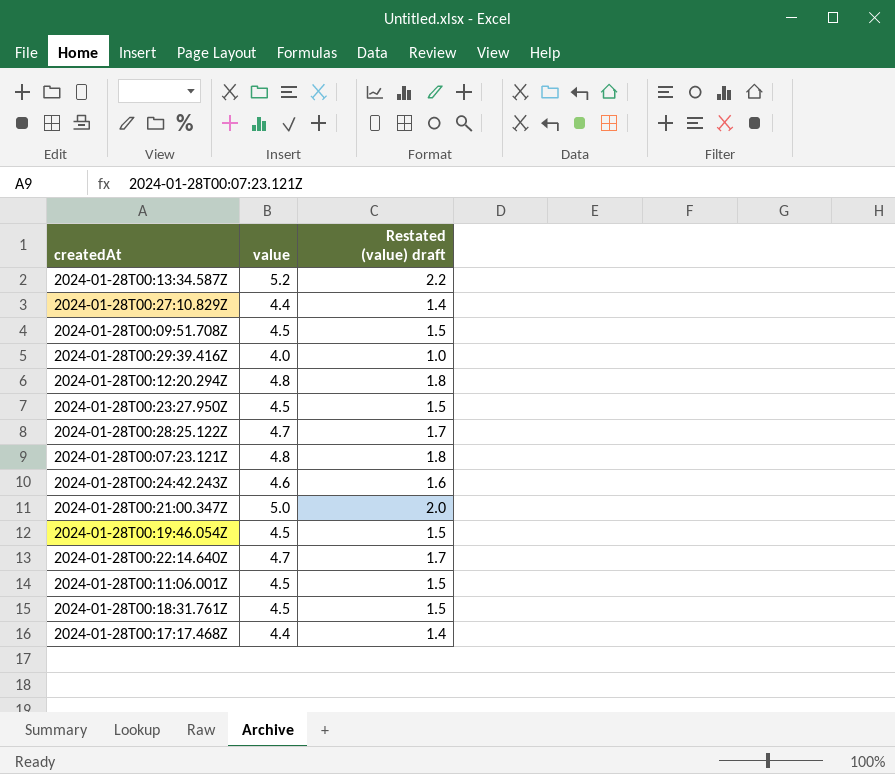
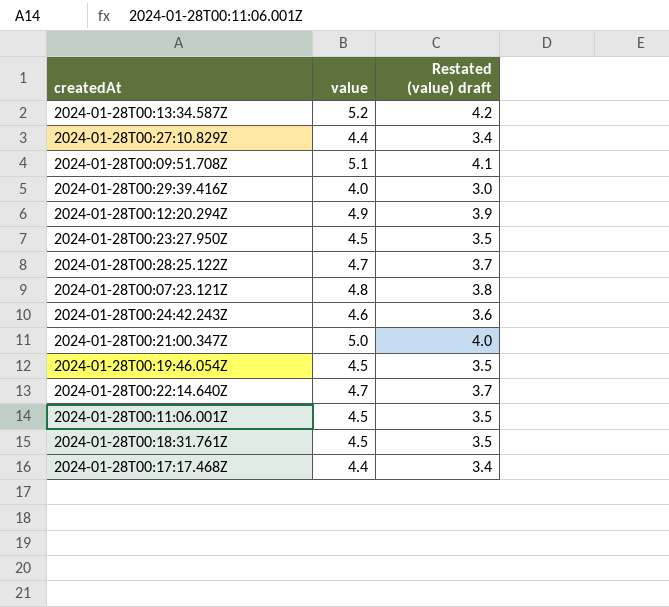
column Restated (value) draft | formula: [value] - 3 -> [value] - 1
2024-01-28T00:09:51.708Z | value: 4.5 -> 5.1
2024-01-28T00:12:20.294Z | value: 4.8 -> 4.9

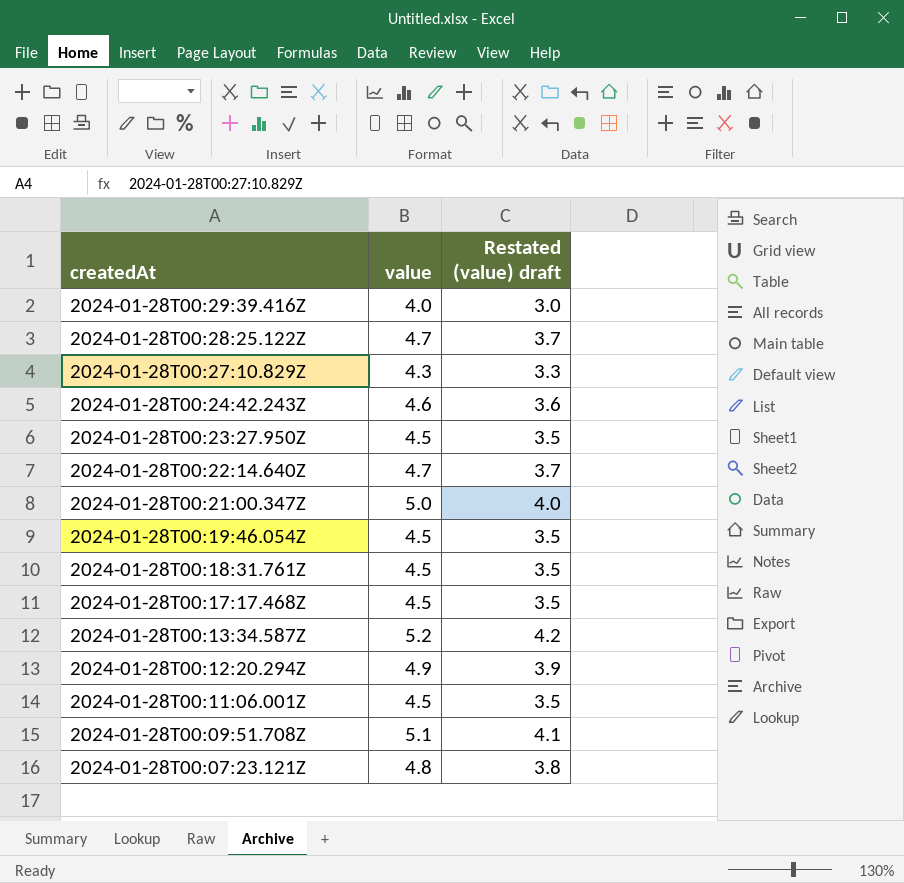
row order: none -> createdAt descending
2024-01-28T00:27:10.829Z | value: 4.4 -> 4.3
2024-01-28T00:27:10.829Z | Restated (value) draft: 3.4 -> 3.3
2024-01-28T00:17:17.468Z | value: 4.4 -> 4.5
2024-01-28T00:17:17.468Z | Restated (value) draft: 3.4 -> 3.5

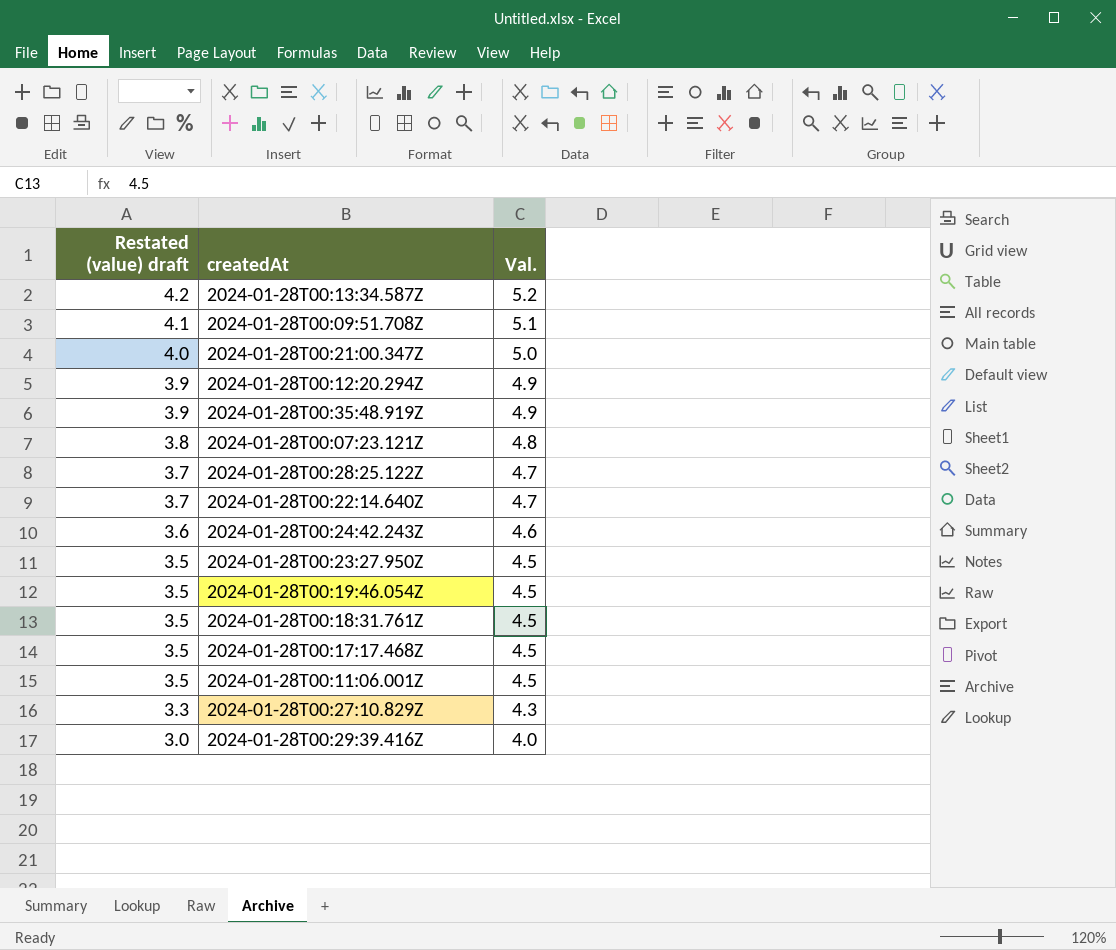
row order: createdAt descending -> Restated (value) draft descending
column Restated (value) draft | position: 3 -> 1
column name: value -> Val.
row 2024-01-28T00:35:48.919Z: none -> 3.9 | 4.9

